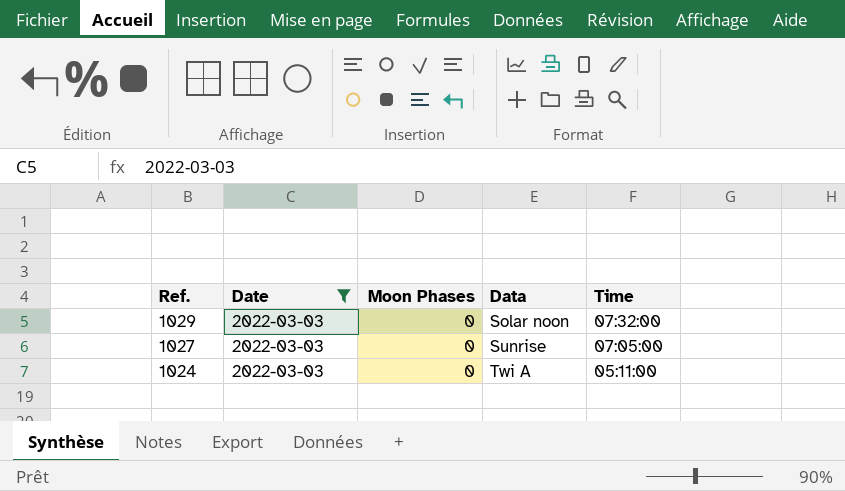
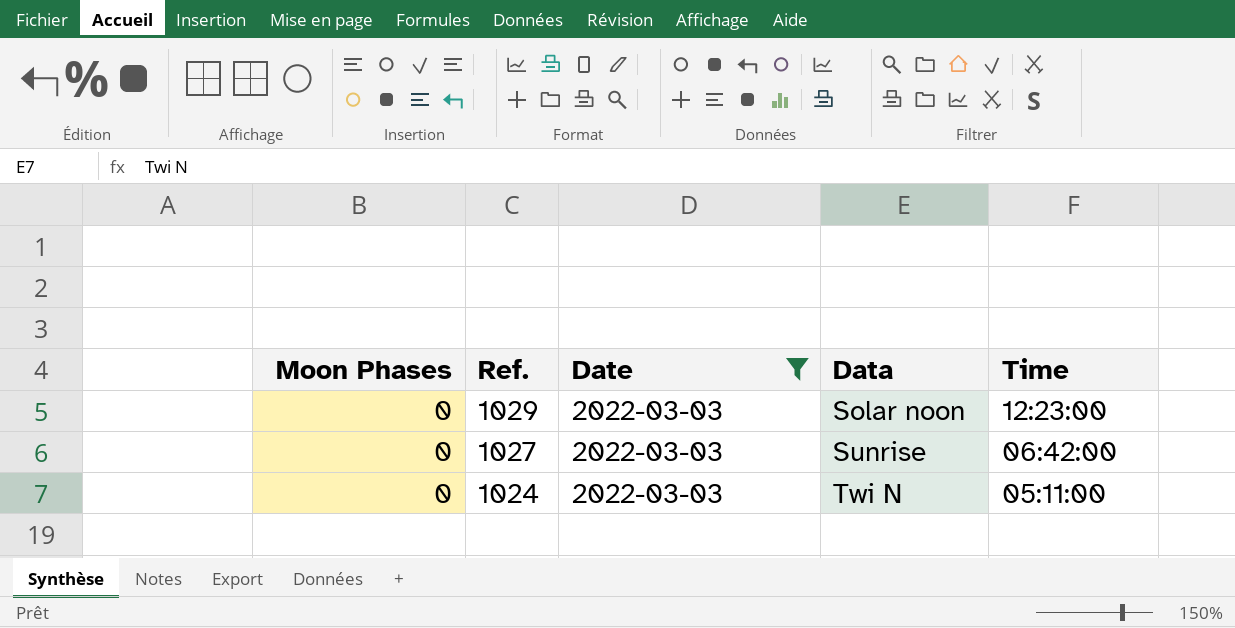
column Moon Phases | position: 3 -> 1
1029 | Time: 07:32:00 -> 12:23:00
1027 | Time: 07:05:00 -> 06:42:00
1024 | Data: Twi A -> Twi N

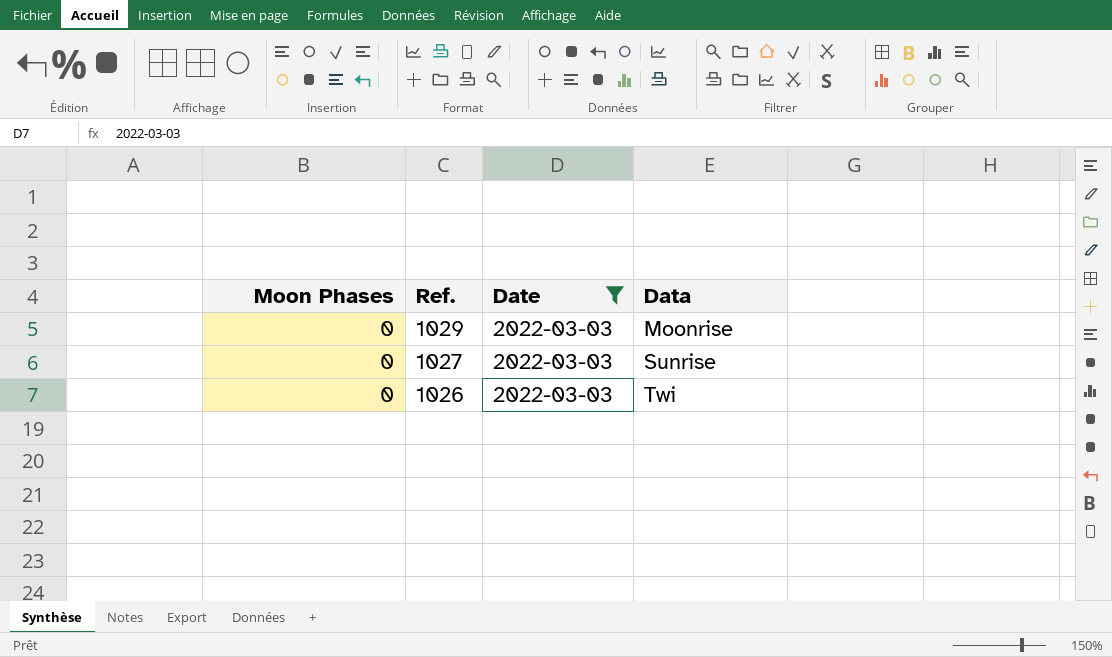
column Time | position: 5 -> none
row 1024: 0 | 2022-03-03 | Twi N | 05:11:00 -> none
1029 | Data: Solar noon -> Moonrise
row 1026: none -> 0 | 2022-03-03 | Twi

